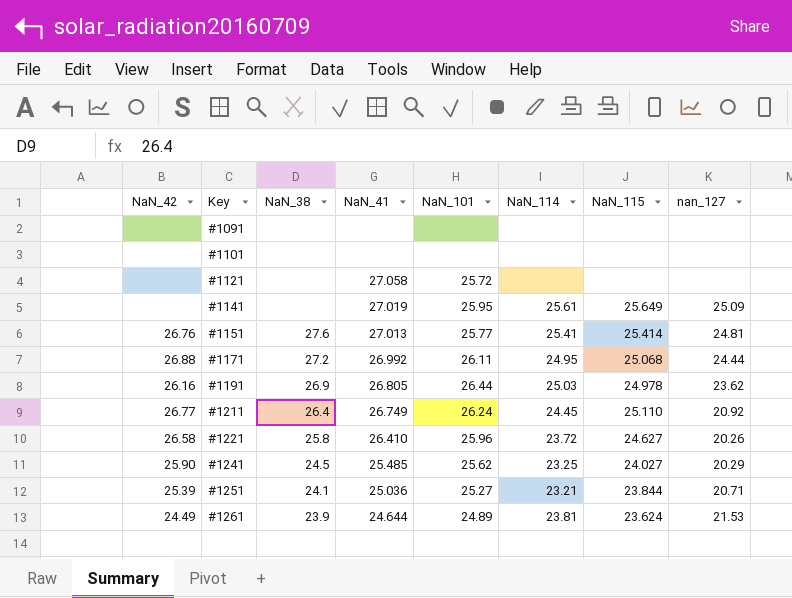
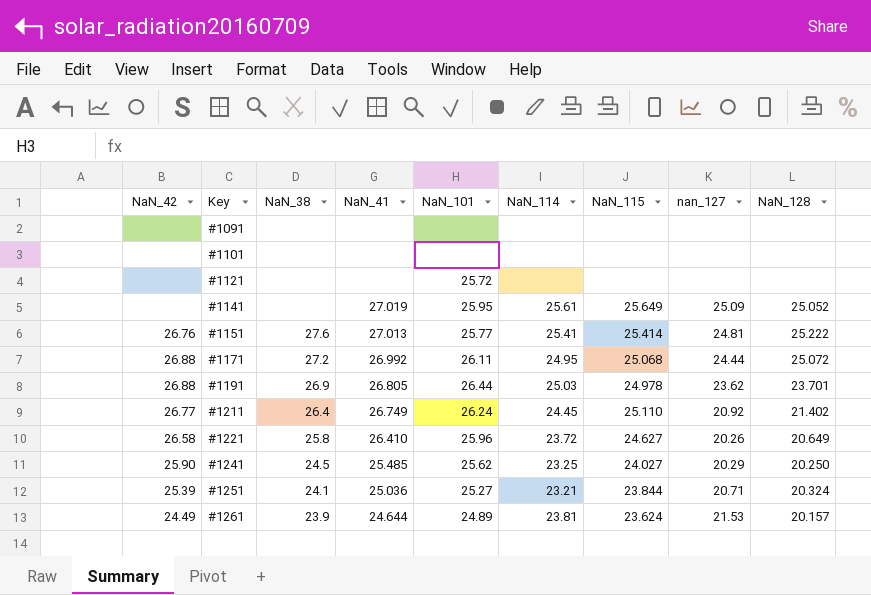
column NaN_128 | position: none -> 9
#1121 | NaN_41: 27.058 -> none
#1191 | NaN_42: 26.16 -> 26.88

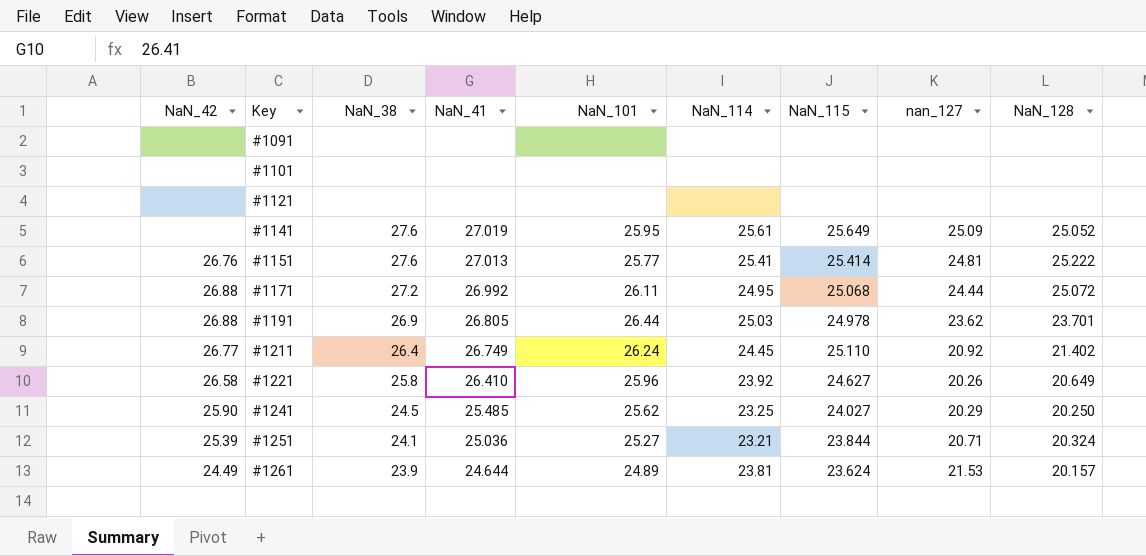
#1121 | NaN_101: 25.72 -> none
#1141 | NaN_38: none -> 27.6
#1221 | NaN_114: 23.72 -> 23.92

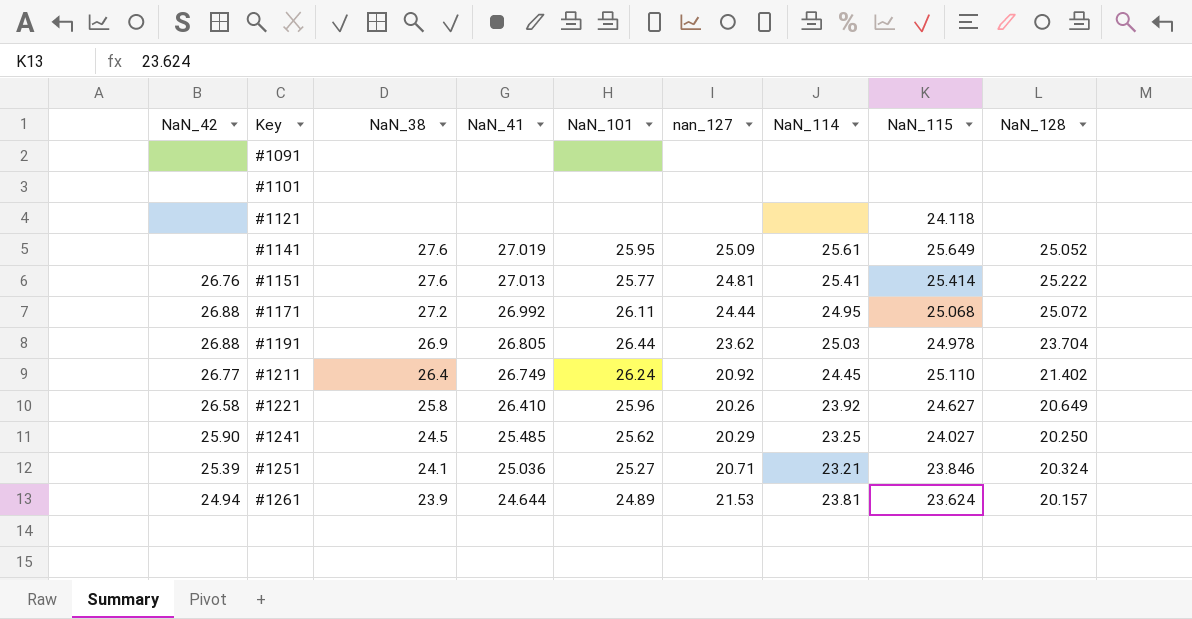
column nan_127 | position: 8 -> 6
#1121 | NaN_115: none -> 24.118
#1191 | NaN_128: 23.701 -> 23.704
#1251 | NaN_115: 23.844 -> 23.846
#1261 | NaN_42: 24.49 -> 24.94

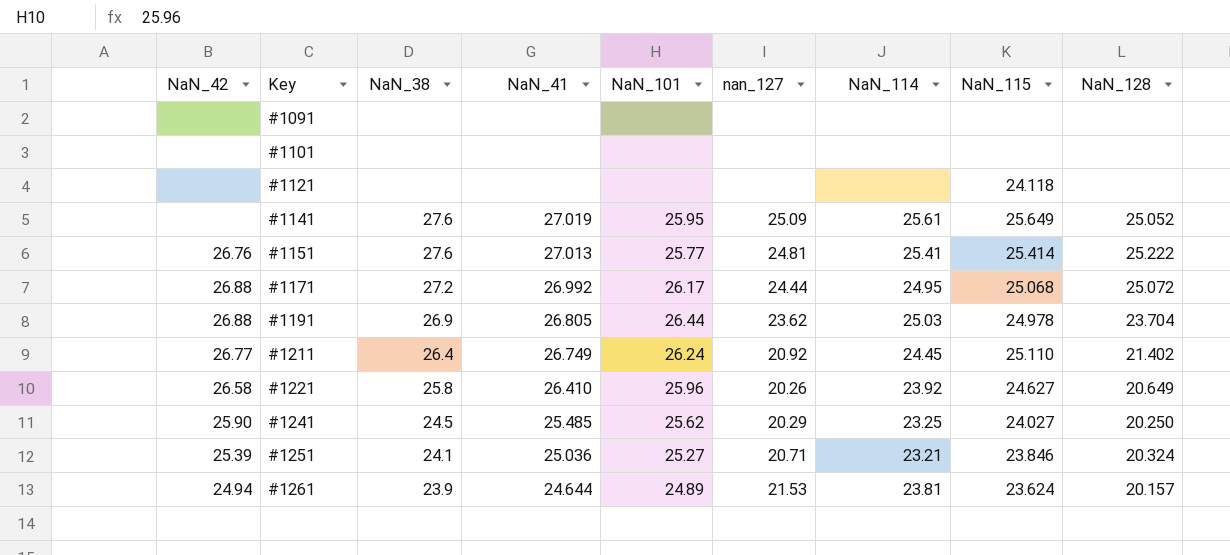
#1171 | NaN_101: 26.11 -> 26.17

